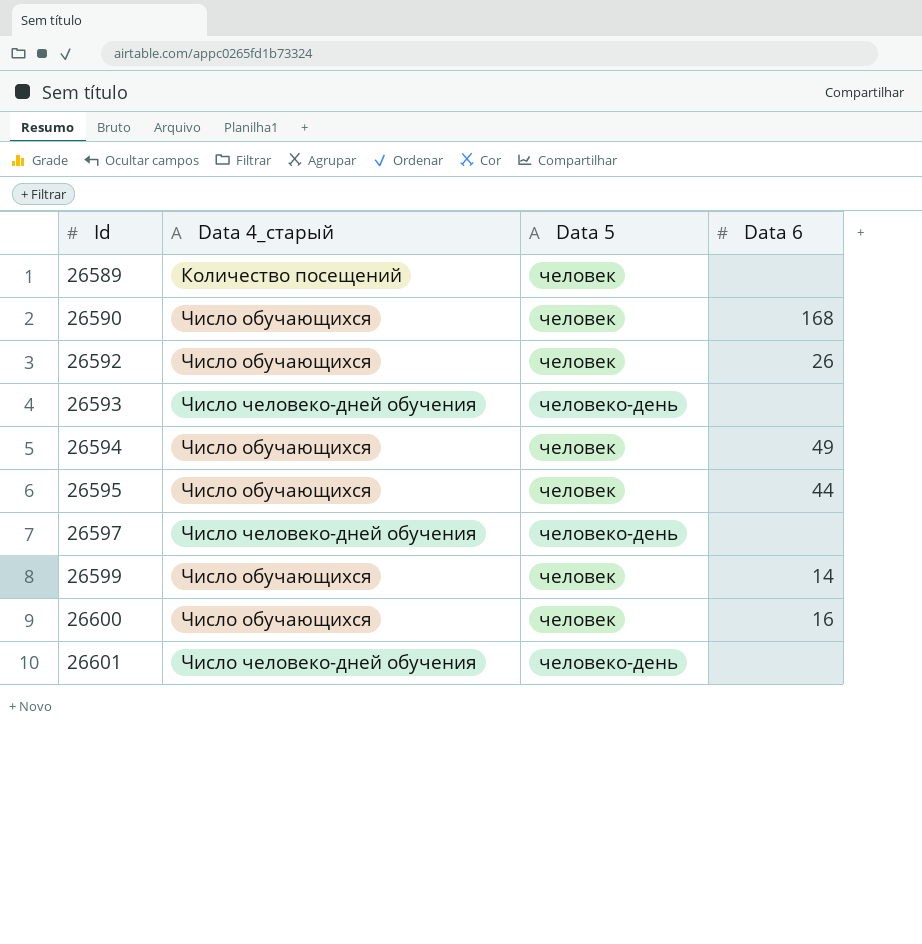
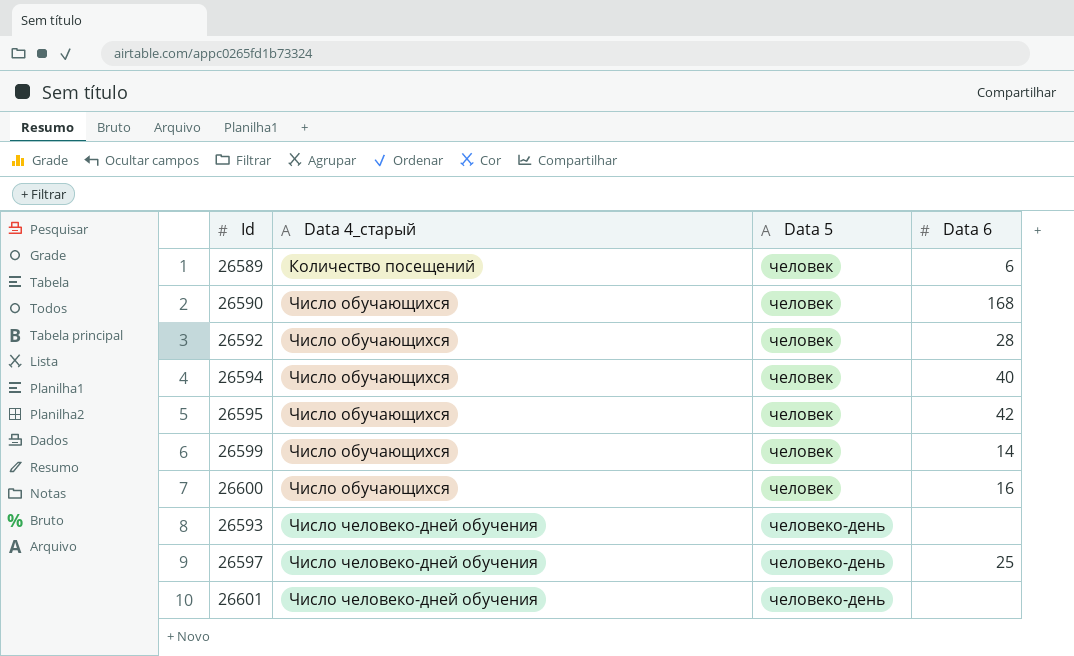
row order: Id ascending -> Data 4_старый ascending
26589 | Data 6: none -> 6
26592 | Data 6: 26 -> 28
26594 | Data 6: 49 -> 40
26595 | Data 6: 44 -> 42
26597 | Data 6: none -> 25

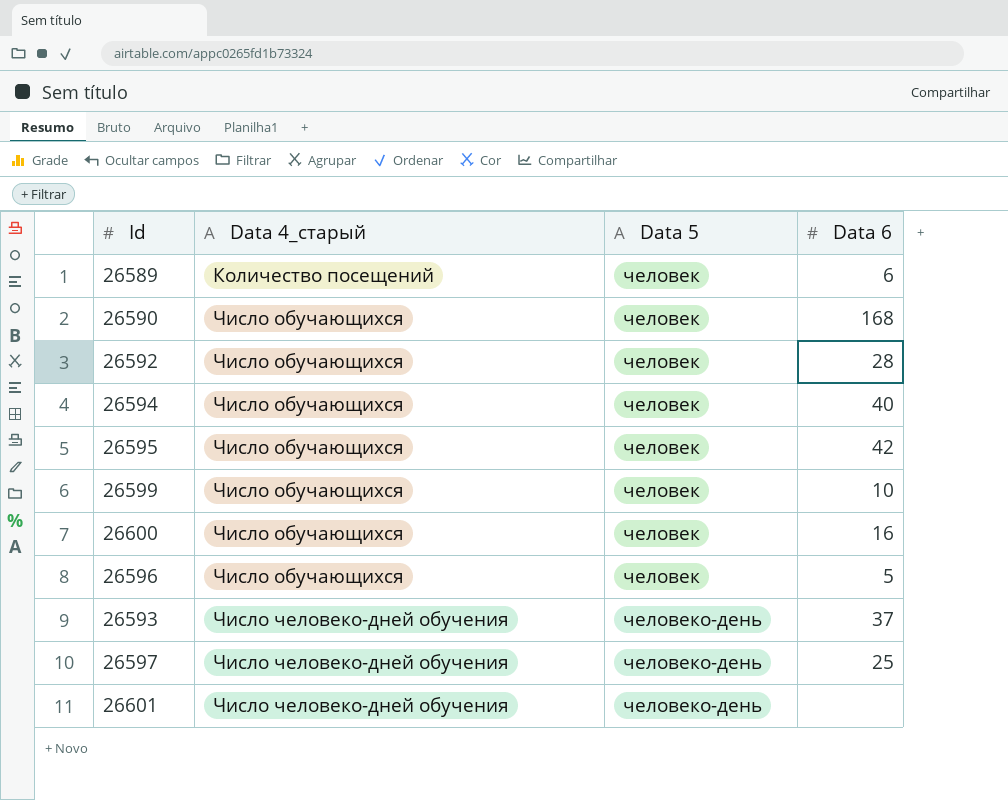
26599 | Data 6: 14 -> 10
row 26596: none -> Число обучающихся | человек | 5
26593 | Data 6: none -> 37

